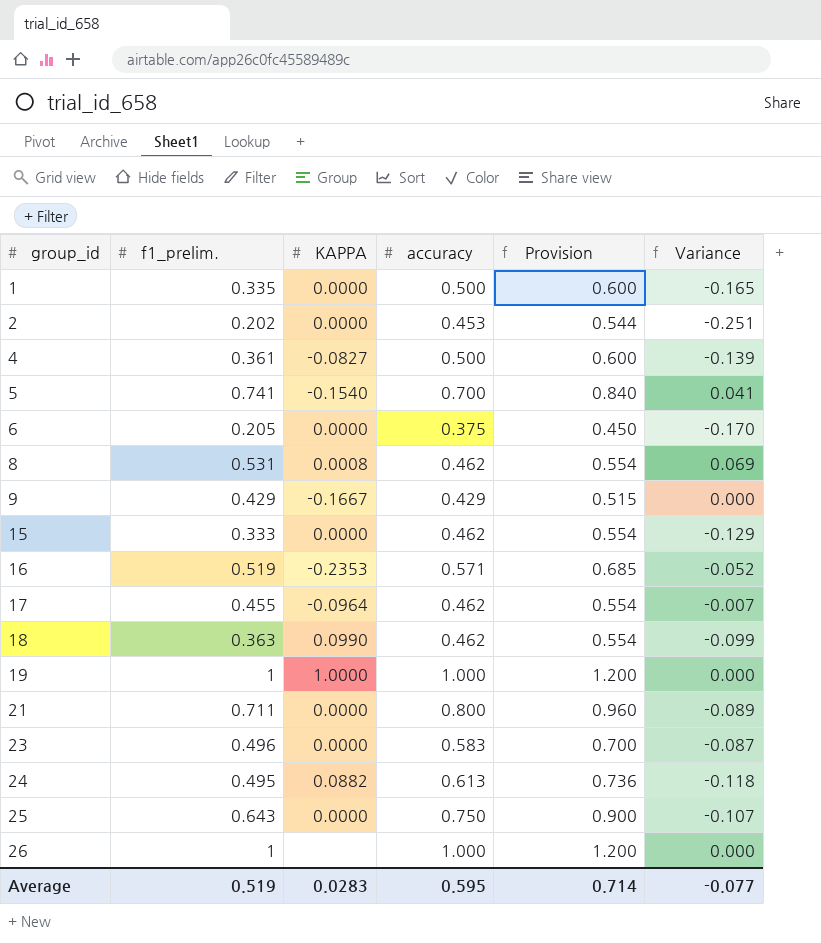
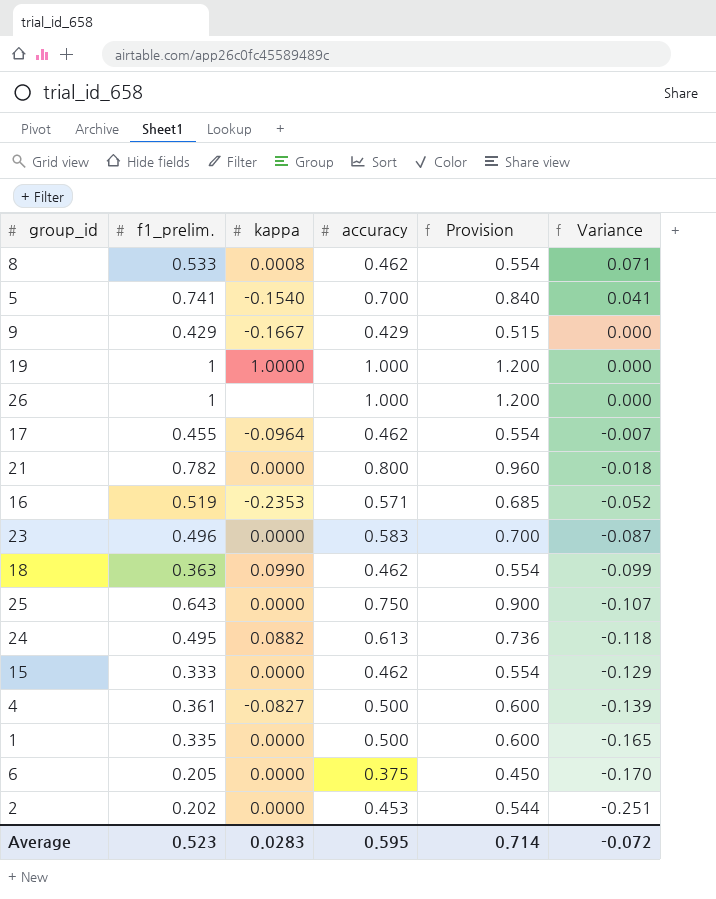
row order: group_id ascending -> Variance descending
column name: KAPPA -> kappa
8 | f1_prelim.: 0.531 -> 0.533
8 | Variance: 0.069 -> 0.071
21 | f1_prelim.: 0.711 -> 0.782
21 | Variance: -0.089 -> -0.018
Average | f1_prelim.: 0.519 -> 0.523
Average | Variance: -0.077 -> -0.072

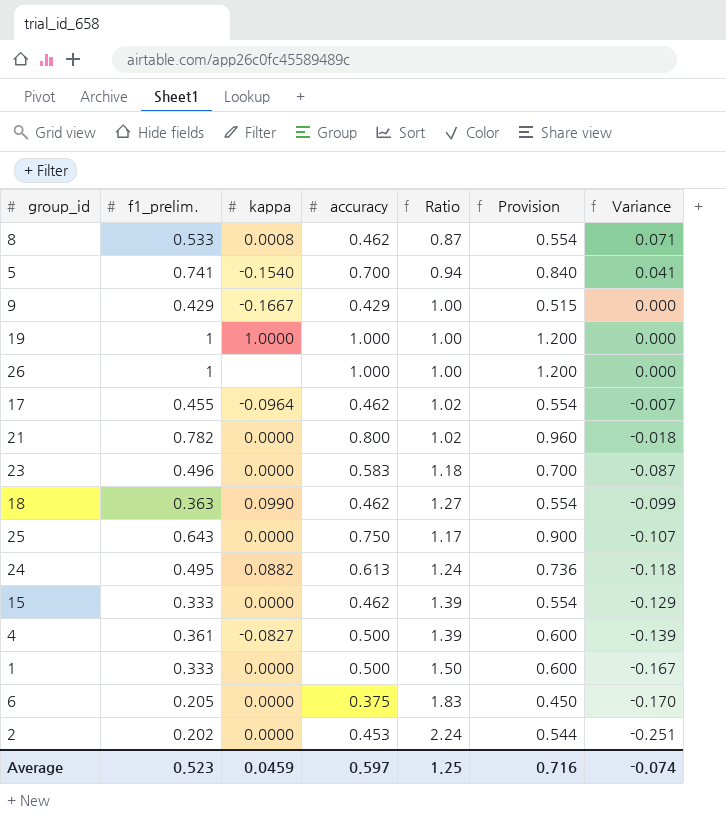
column Ratio | formula: none -> [accuracy] / [f1_prelim.]
row 16: 0.519 | -0.2353 | 0.571 | 0.685 | -0.052 -> none
1 | f1_prelim.: 0.335 -> 0.333
1 | Variance: -0.165 -> -0.167
Average | kappa: 0.0283 -> 0.0459
Average | accuracy: 0.595 -> 0.597
Average | Provision: 0.714 -> 0.716
Average | Variance: -0.072 -> -0.074

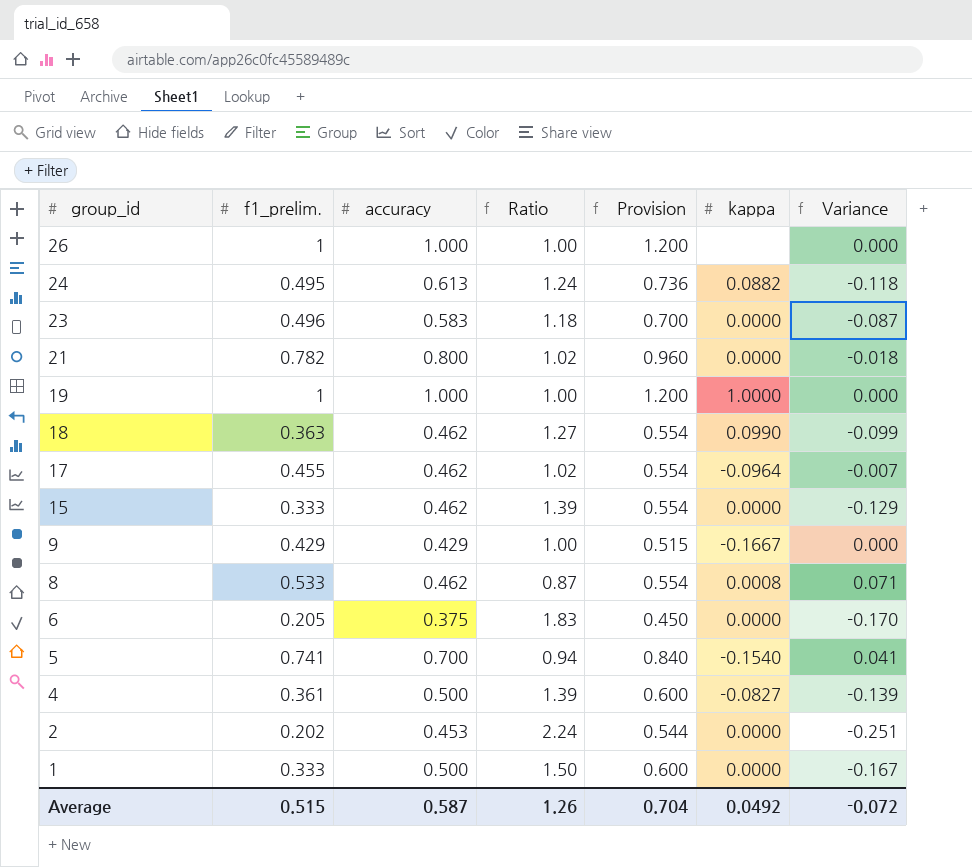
row order: Variance descending -> group_id descending
column kappa | position: 3 -> 6
row 25: 0.643 | 0.0000 | 0.750 | 1.17 | 0.900 | -0.107 -> none
Average | f1_prelim.: 0.523 -> 0.515
Average | accuracy: 0.597 -> 0.587
Average | Ratio: 1.25 -> 1.26
Average | Provision: 0.716 -> 0.704
Average | kappa: 0.0459 -> 0.0492
Average | Variance: -0.074 -> -0.072

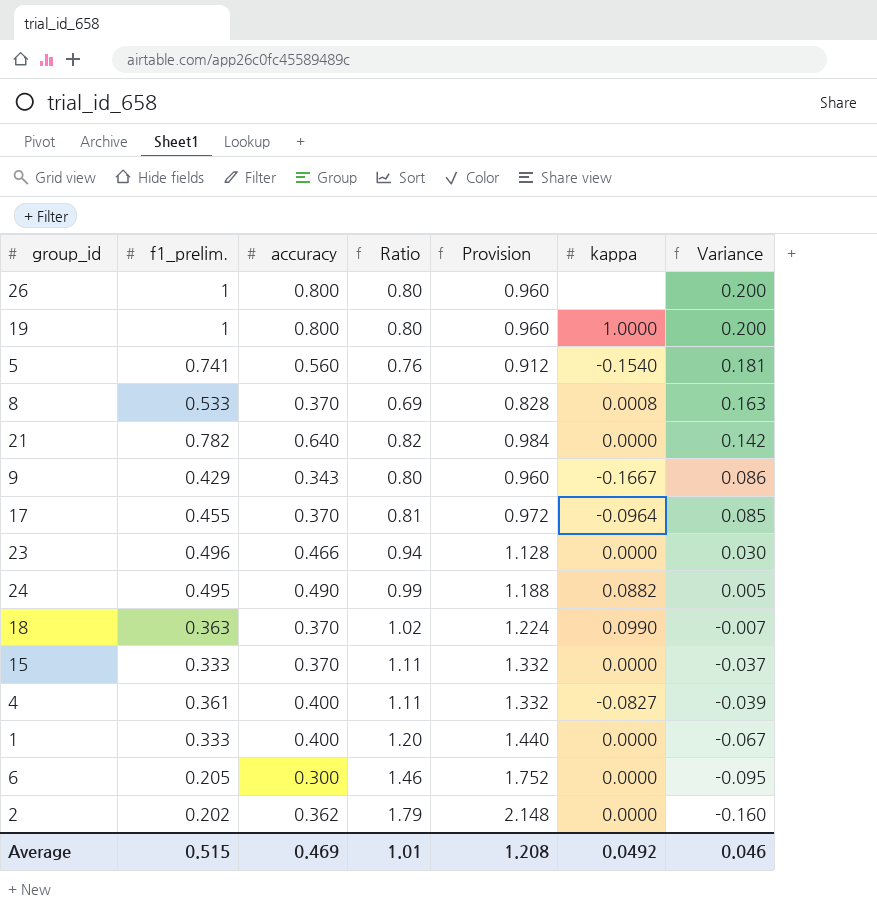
row order: group_id descending -> Variance descending
column Provision | formula: [accuracy] * 1.2 -> [Ratio] * 1.2
26 | accuracy: 1.000 -> 0.800
26 | Ratio: 1.00 -> 0.80
26 | Variance: 0.000 -> 0.200
19 | accuracy: 1.000 -> 0.800
19 | Ratio: 1.00 -> 0.80
19 | Variance: 0.000 -> 0.200
5 | accuracy: 0.700 -> 0.560
5 | Ratio: 0.94 -> 0.76
5 | Variance: 0.041 -> 0.181
8 | accuracy: 0.462 -> 0.370
8 | Ratio: 0.87 -> 0.69
8 | Variance: 0.071 -> 0.163
21 | accuracy: 0.800 -> 0.640
21 | Ratio: 1.02 -> 0.82
21 | Variance: -0.018 -> 0.142
9 | accuracy: 0.429 -> 0.343
9 | Ratio: 1.00 -> 0.80
9 | Variance: 0.000 -> 0.086
17 | accuracy: 0.462 -> 0.370
17 | Ratio: 1.02 -> 0.81
17 | Variance: -0.007 -> 0.085
23 | accuracy: 0.583 -> 0.466
23 | Ratio: 1.18 -> 0.94
23 | Variance: -0.087 -> 0.030
24 | accuracy: 0.613 -> 0.490
24 | Ratio: 1.24 -> 0.99
24 | Variance: -0.118 -> 0.005
18 | accuracy: 0.462 -> 0.370
18 | Ratio: 1.27 -> 1.02
18 | Variance: -0.099 -> -0.007
15 | accuracy: 0.462 -> 0.370
15 | Ratio: 1.39 -> 1.11
15 | Variance: -0.129 -> -0.037
4 | accuracy: 0.500 -> 0.400
4 | Ratio: 1.39 -> 1.11
4 | Variance: -0.139 -> -0.039
1 | accuracy: 0.500 -> 0.400
1 | Ratio: 1.50 -> 1.20
1 | Variance: -0.167 -> -0.067
6 | accuracy: 0.375 -> 0.300
6 | Ratio: 1.83 -> 1.46
6 | Variance: -0.170 -> -0.095
2 | accuracy: 0.453 -> 0.362
2 | Ratio: 2.24 -> 1.79
2 | Variance: -0.251 -> -0.160
Average | accuracy: 0.587 -> 0.469
Average | Ratio: 1.26 -> 1.01
Average | Provision: 0.704 -> 1.208
Average | Variance: -0.072 -> 0.046

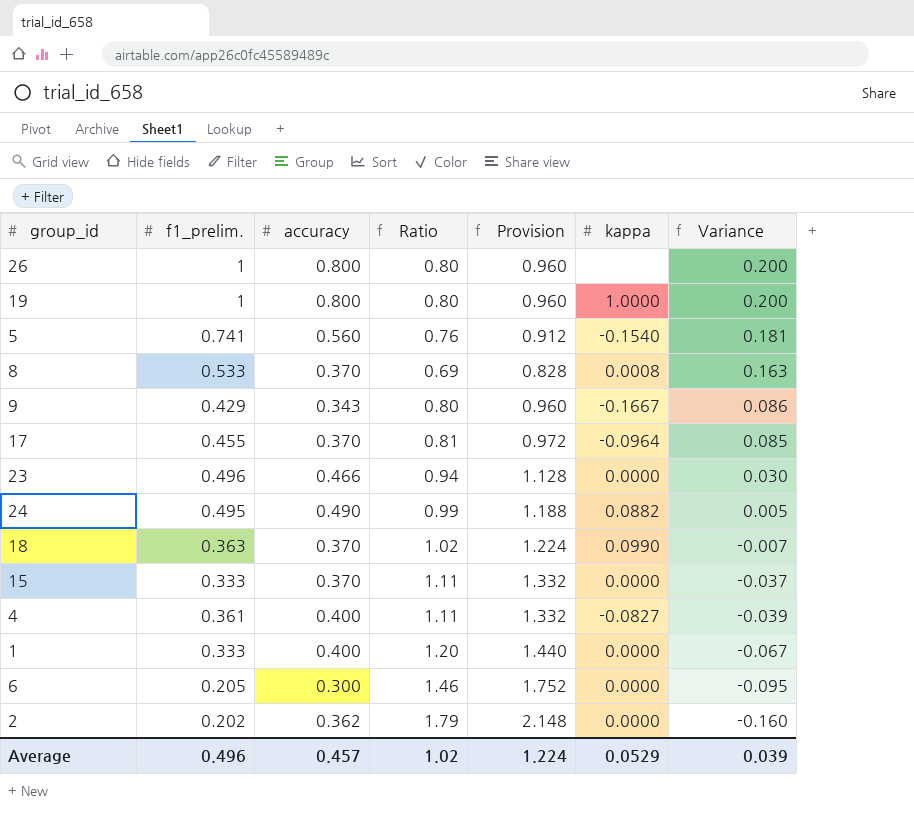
row 21: 0.782 | 0.640 | 0.82 | 0.984 | 0.0000 | 0.142 -> none
Average | f1_prelim.: 0.515 -> 0.496
Average | accuracy: 0.469 -> 0.457
Average | Ratio: 1.01 -> 1.02
Average | Provision: 1.208 -> 1.224
Average | kappa: 0.0492 -> 0.0529
Average | Variance: 0.046 -> 0.039

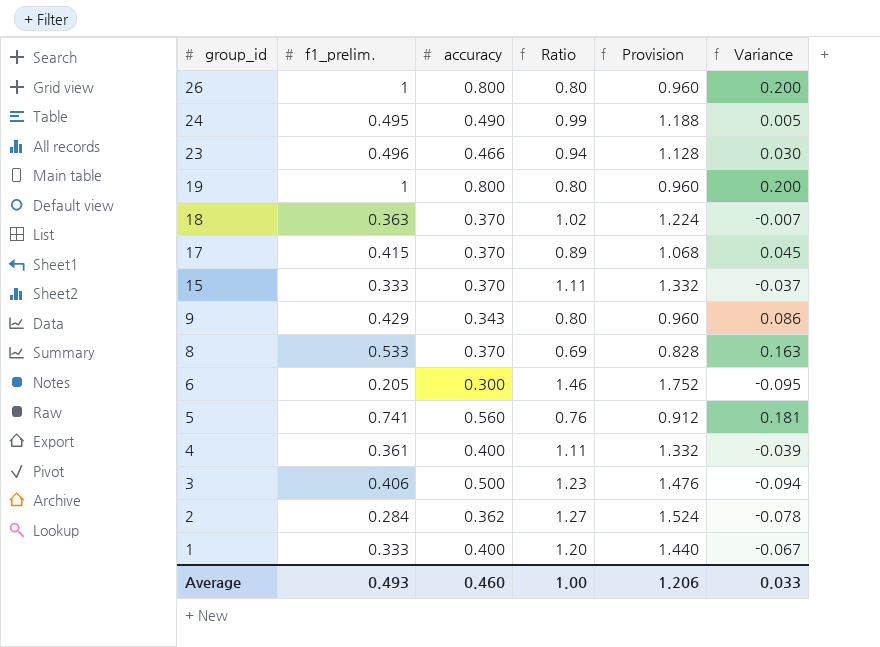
row order: Variance descending -> group_id descending
column kappa | position: 6 -> none
17 | f1_prelim.: 0.455 -> 0.415
17 | Ratio: 0.81 -> 0.89
17 | Provision: 0.972 -> 1.068
17 | Variance: 0.085 -> 0.045
row 3: none -> 0.406 | 0.500 | 1.23 | 1.476 | -0.094
2 | f1_prelim.: 0.202 -> 0.284
2 | Ratio: 1.79 -> 1.27
2 | Provision: 2.148 -> 1.524
2 | Variance: -0.160 -> -0.078
Average | f1_prelim.: 0.496 -> 0.493
Average | accuracy: 0.457 -> 0.460
Average | Ratio: 1.02 -> 1.00
Average | Provision: 1.224 -> 1.206
Average | Variance: 0.039 -> 0.033

